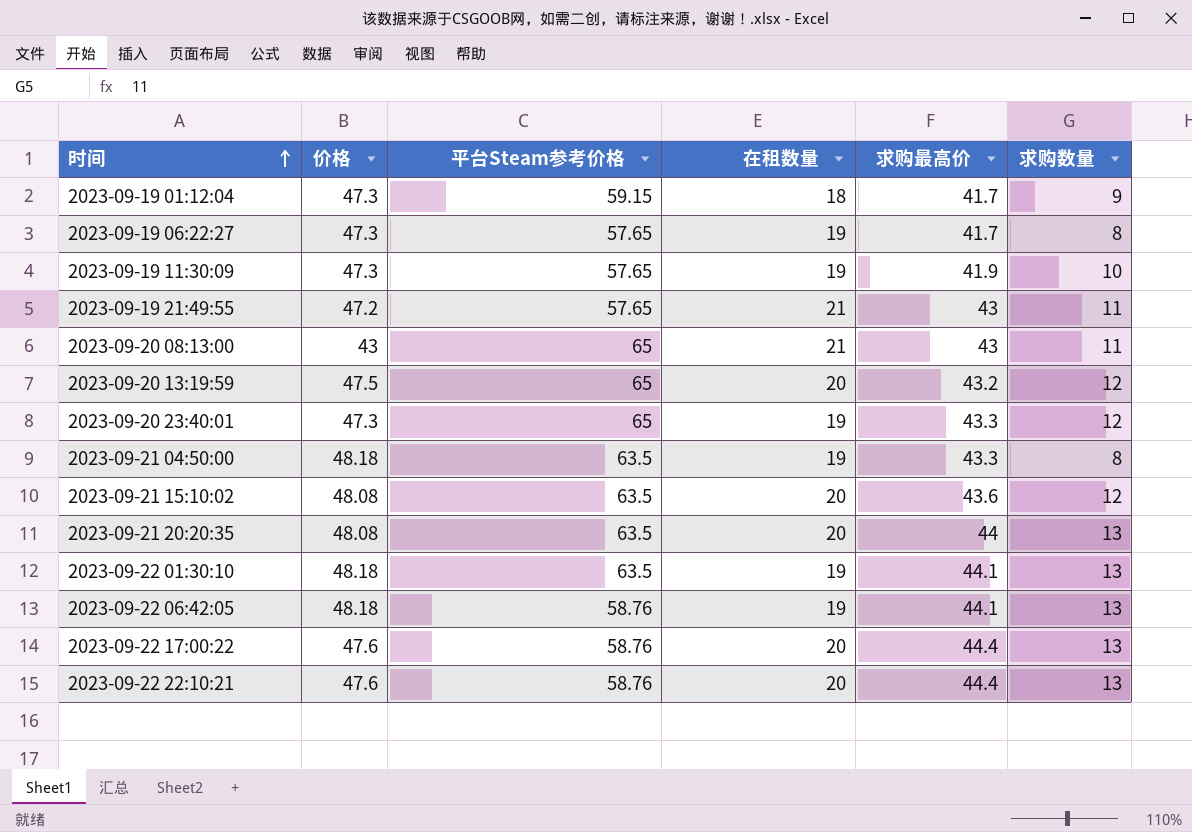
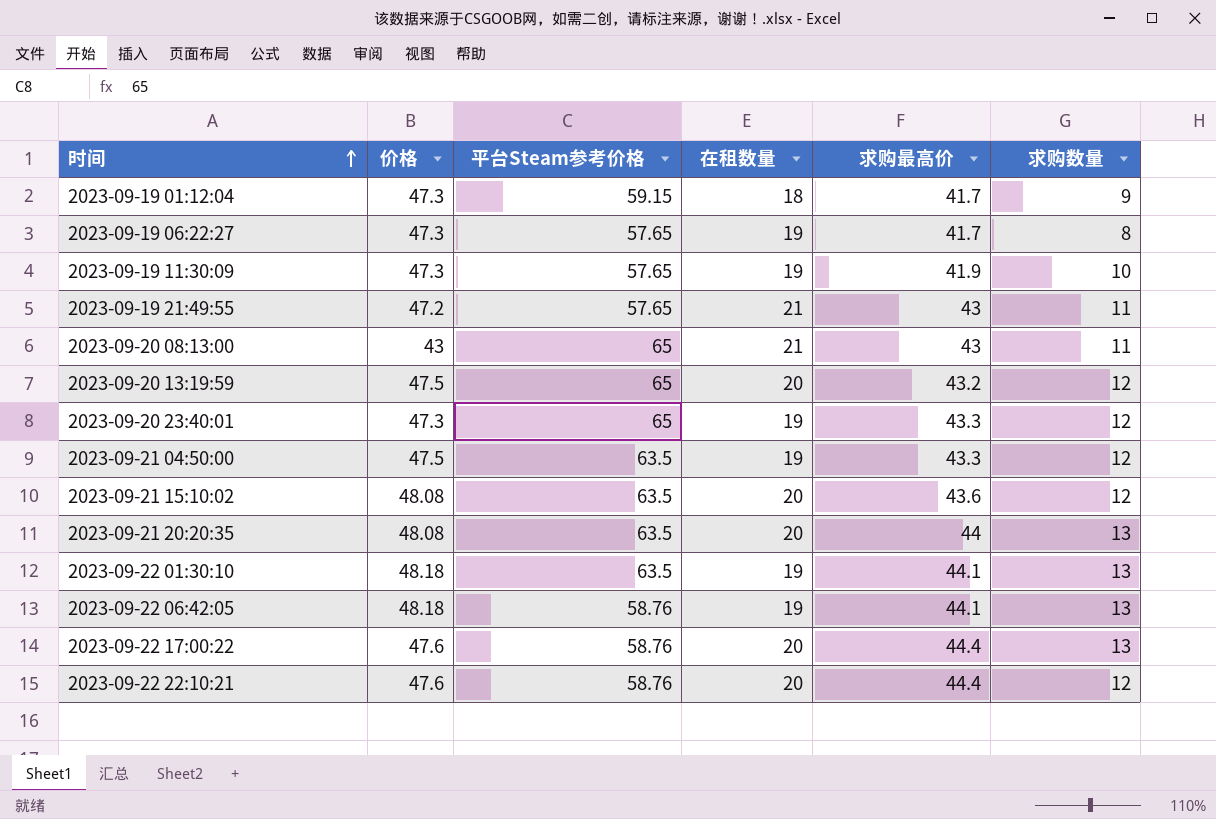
2023-09-21 04:50:00 | 价格: 48.18 -> 47.5
2023-09-21 04:50:00 | 求购数量: 8 -> 12
2023-09-22 22:10:21 | 求购数量: 13 -> 12

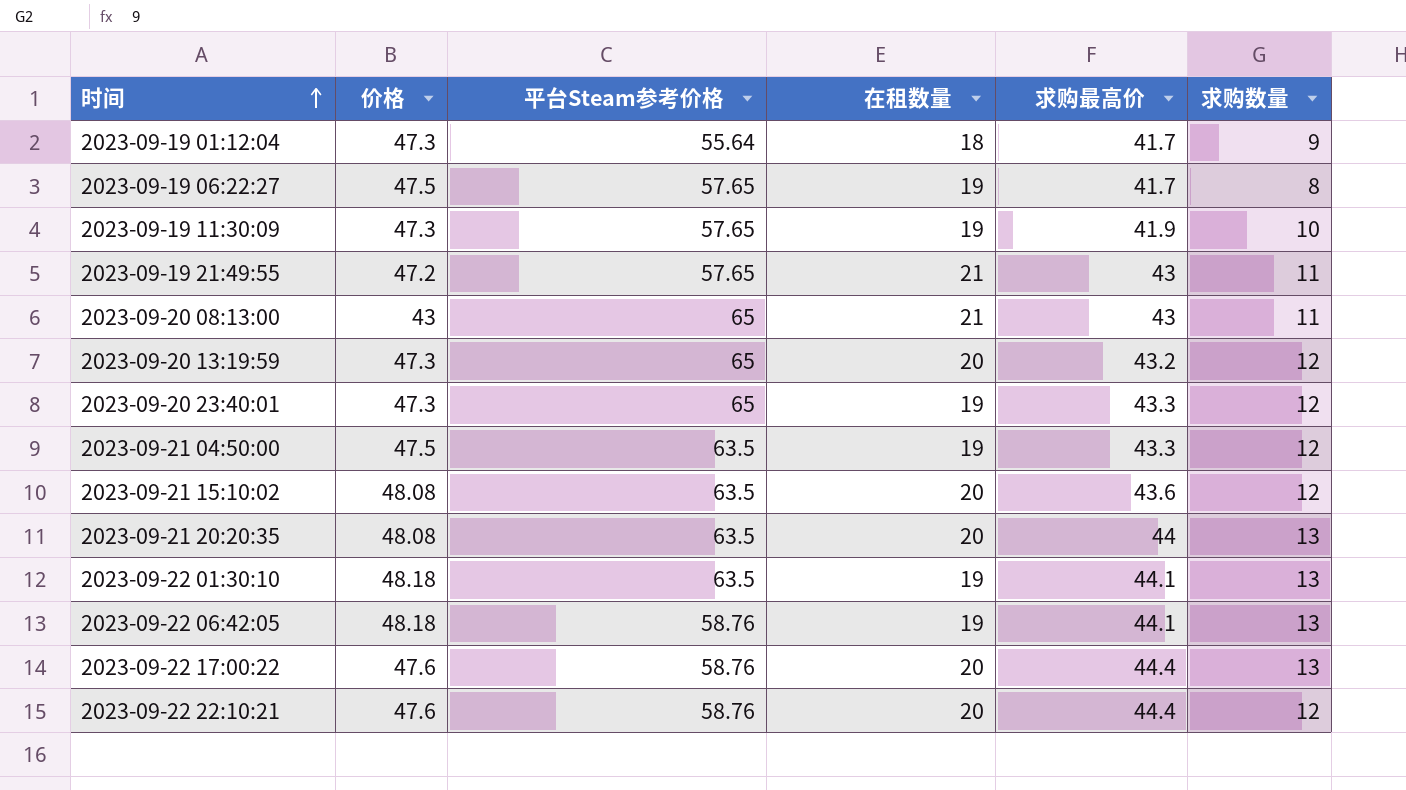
2023-09-19 01:12:04 | 平台Steam参考价格: 59.15 -> 55.64
2023-09-19 06:22:27 | 价格: 47.3 -> 47.5
2023-09-20 13:19:59 | 价格: 47.5 -> 47.3

